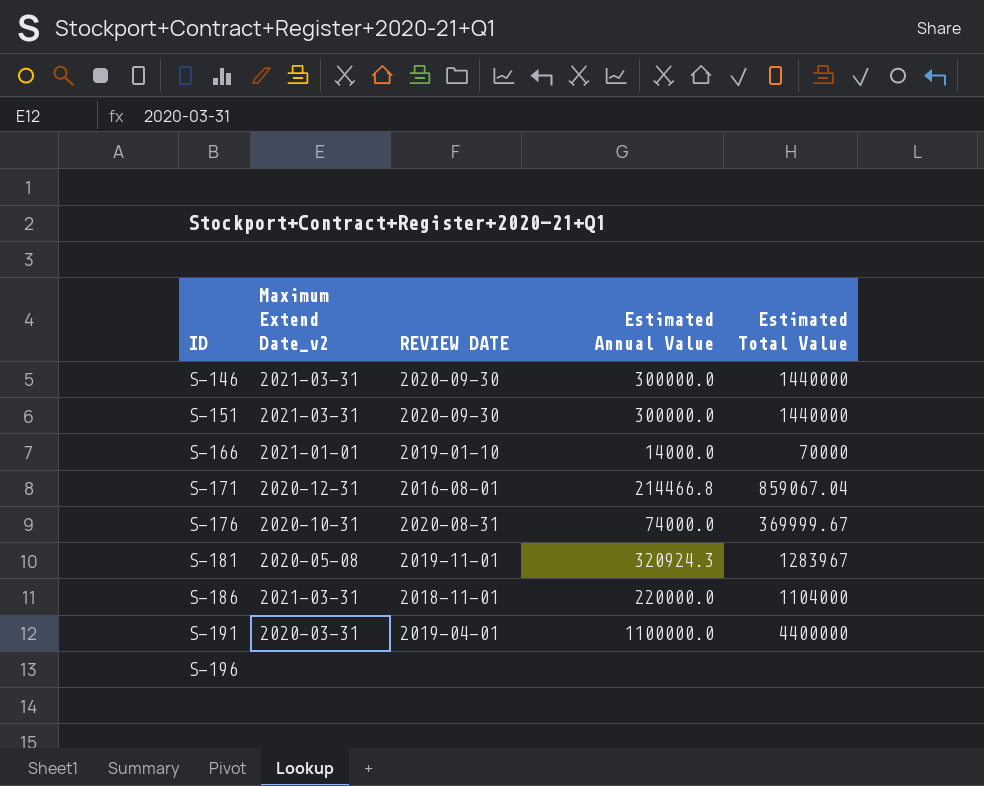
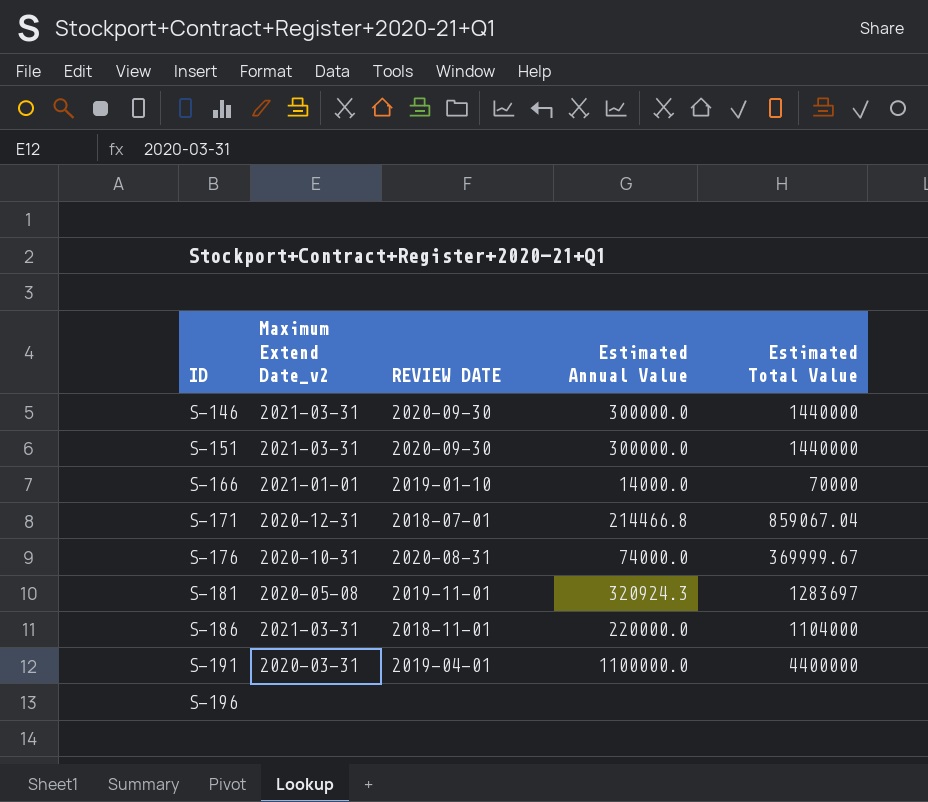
S-171 | REVIEW DATE: 2016-08-01 -> 2018-07-01
S-181 | Estimated Total Value: 1283967 -> 1283697

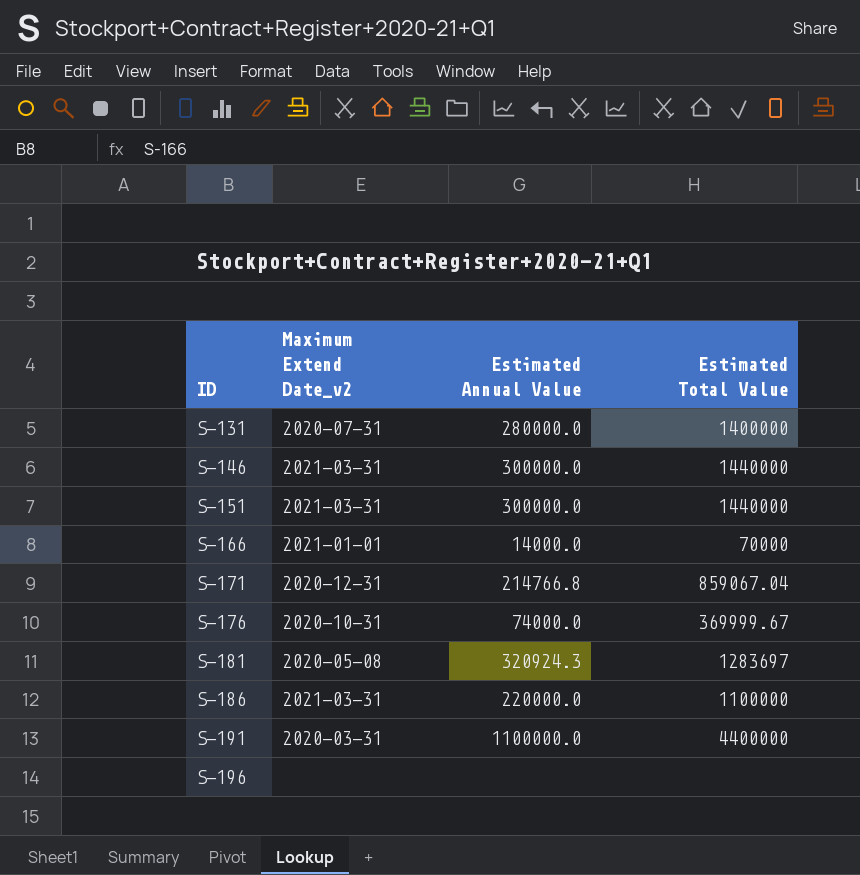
column REVIEW DATE | position: 3 -> none
row S-131: none -> 2020-07-31 | 280000.0 | 1400000
S-171 | Estimated Annual Value: 214466.8 -> 214766.8
S-186 | Estimated Total Value: 1104000 -> 1100000

